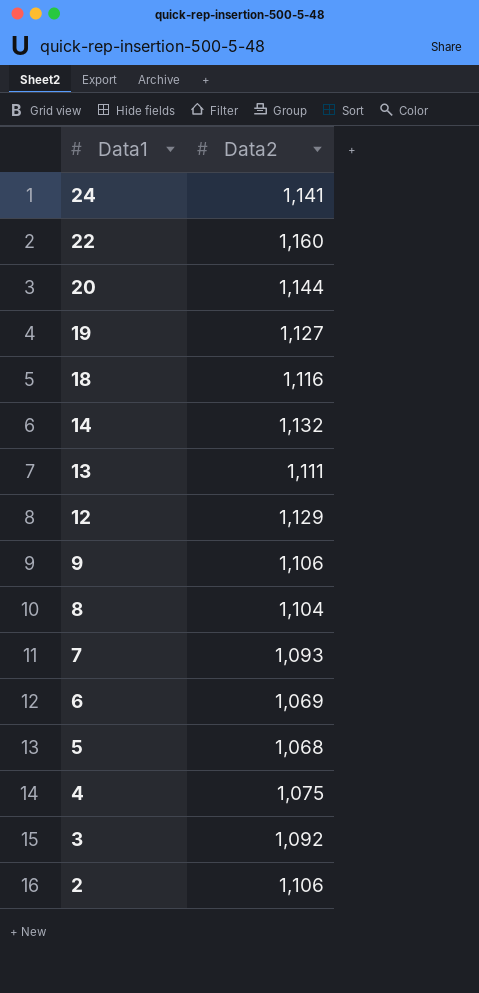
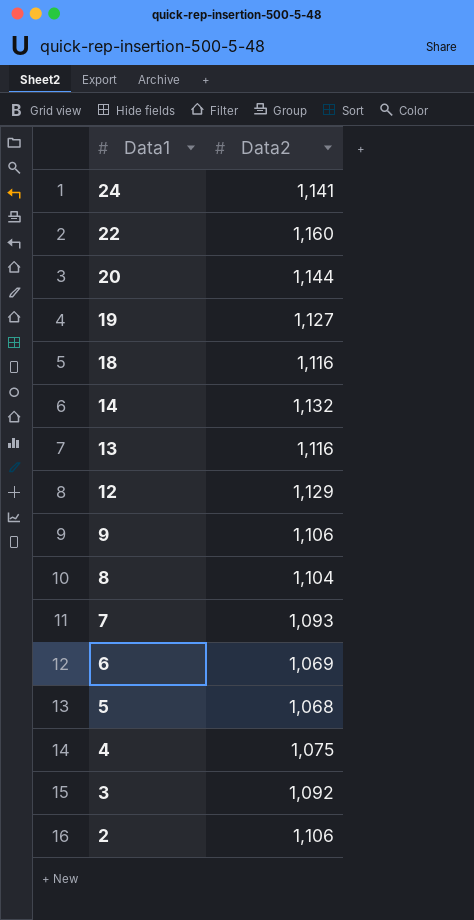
13 | Data2: 1,111 -> 1,116

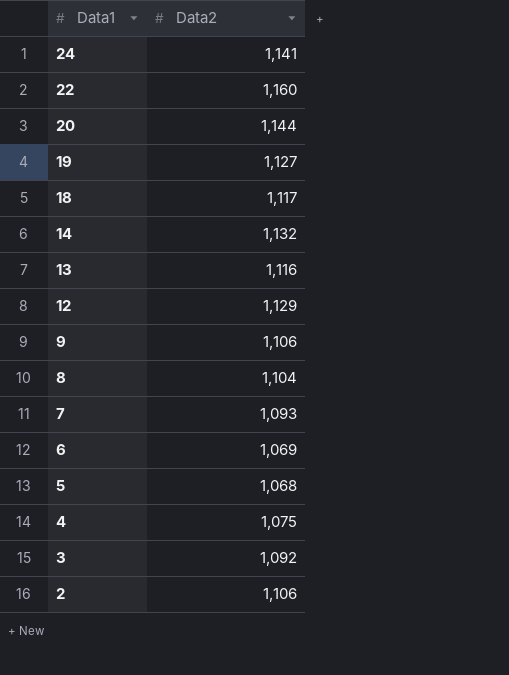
18 | Data2: 1,116 -> 1,117

